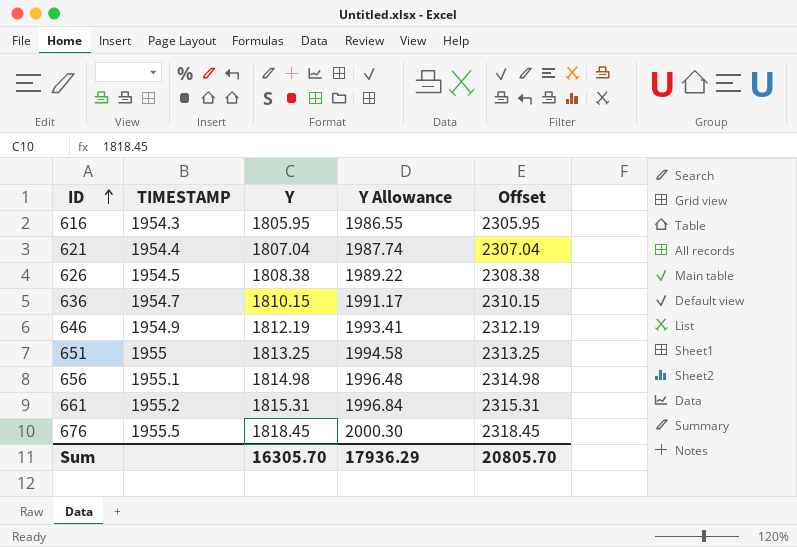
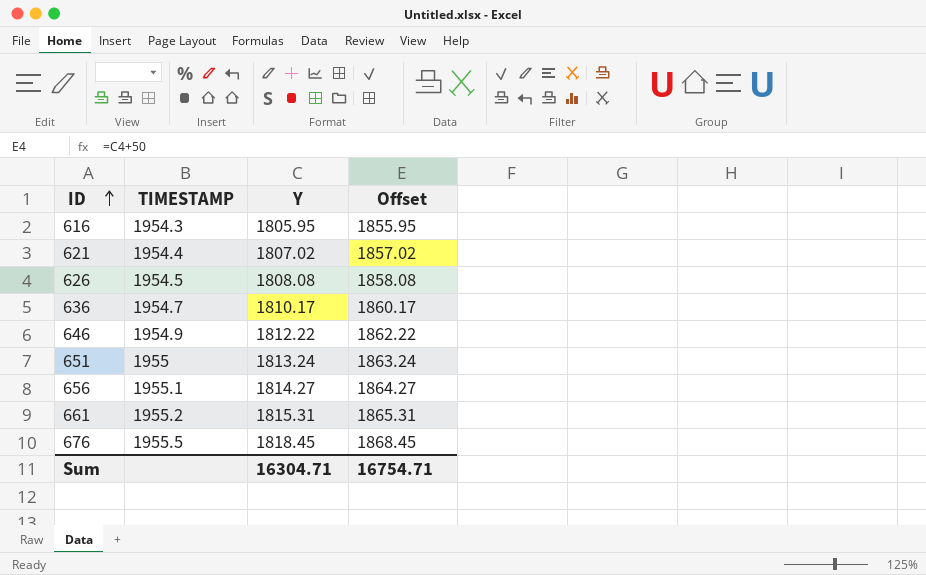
column Y Allowance | formula: [Y] * 1.1 -> none
column Offset | formula: [Y] + 500 -> [Y] + 50
621 | Y: 1807.04 -> 1807.02
626 | Y: 1808.38 -> 1808.08
636 | Y: 1810.15 -> 1810.17
646 | Y: 1812.19 -> 1812.22
651 | Y: 1813.25 -> 1813.24
656 | Y: 1814.98 -> 1814.27
Sum | Y: 16305.70 -> 16304.71
Sum | Offset: 20805.70 -> 16754.71

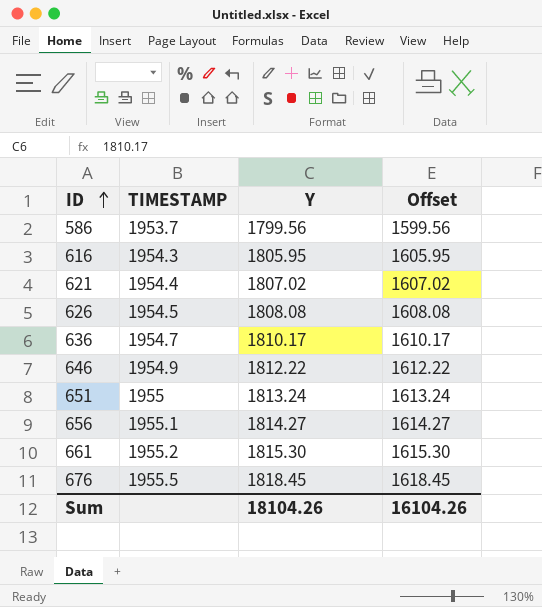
column Offset | formula: [Y] + 50 -> [Y] - 200
row 586: none -> 1953.7 | 1799.56 | 1599.56
661 | Y: 1815.31 -> 1815.30
Sum | Y: 16304.71 -> 18104.26
Sum | Offset: 16754.71 -> 16104.26

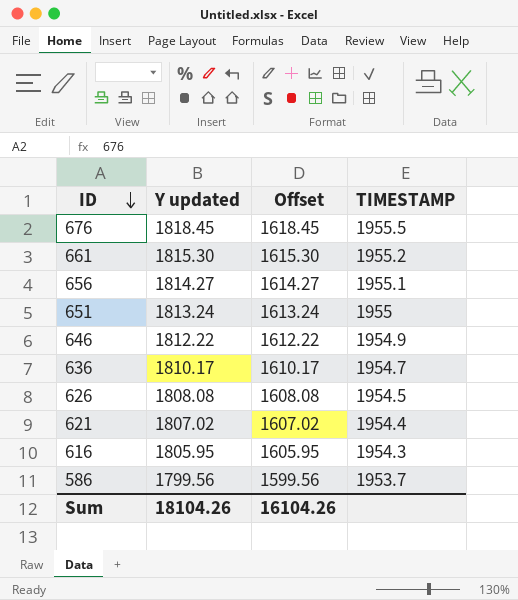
row order: ID ascending -> ID descending
column name: Y -> Y updated
column TIMESTAMP | position: 2 -> 4

